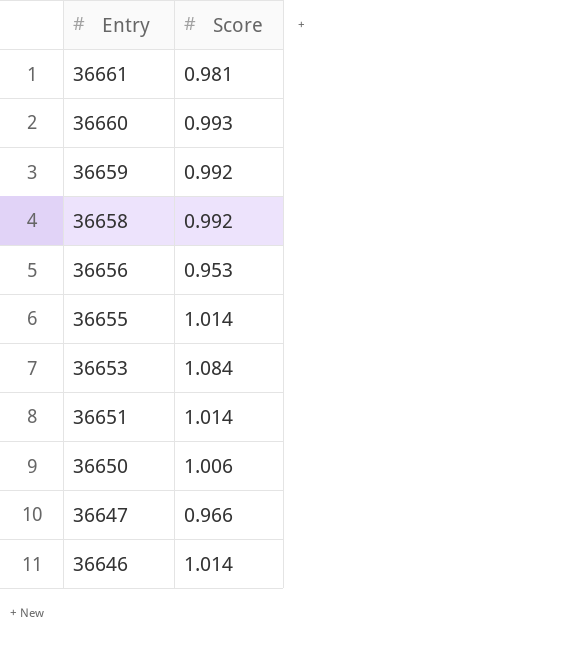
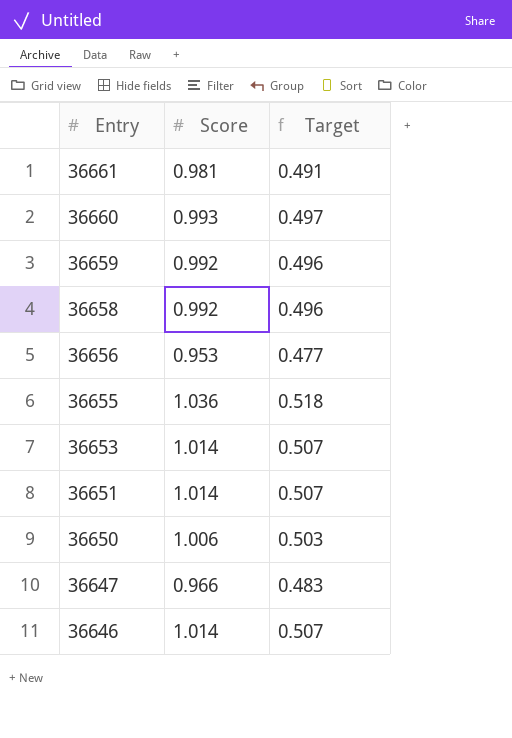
column Target | formula: none -> [Score] * 0.5
36655 | Score: 1.014 -> 1.036
36653 | Score: 1.084 -> 1.014

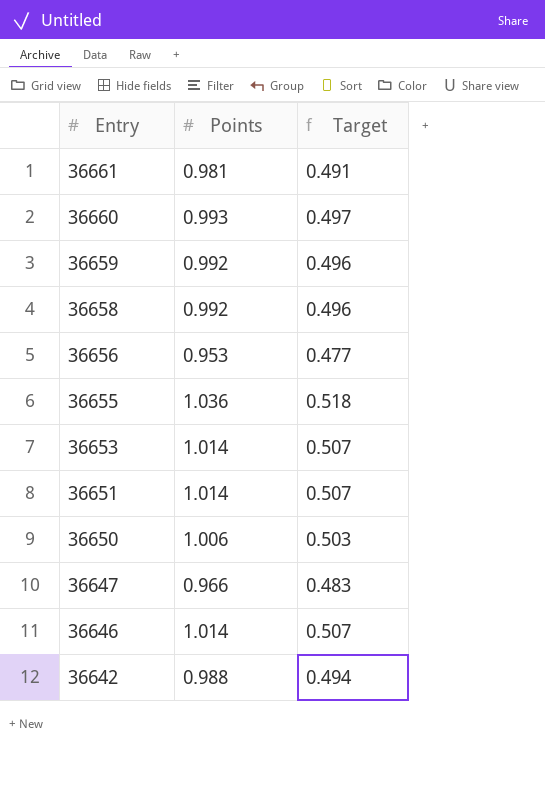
column name: Score -> Points
row 36642: none -> 0.988 | 0.494

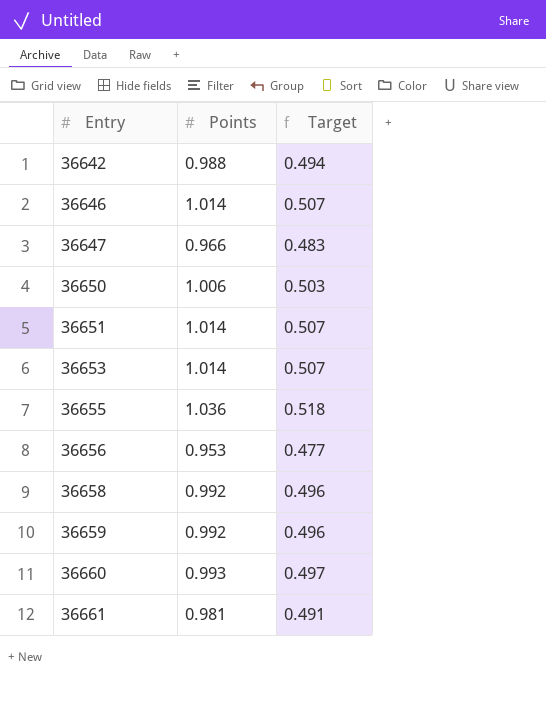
row order: Entry descending -> Entry ascending

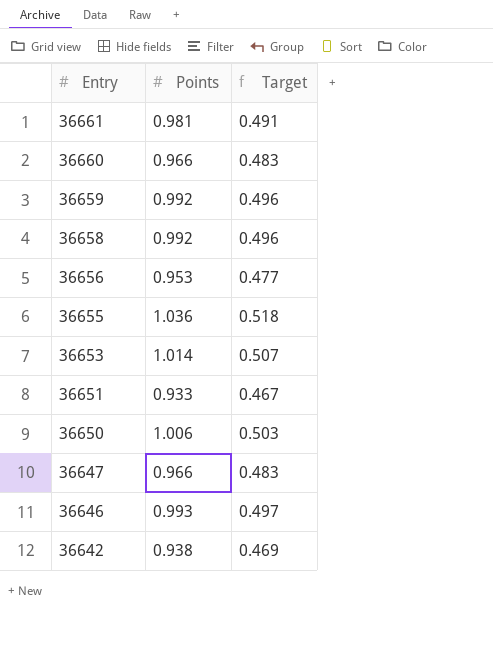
row order: Entry ascending -> Entry descending
36660 | Points: 0.993 -> 0.966
36660 | Target: 0.497 -> 0.483
36651 | Points: 1.014 -> 0.933
36651 | Target: 0.507 -> 0.467
36646 | Points: 1.014 -> 0.993
36646 | Target: 0.507 -> 0.497
36642 | Points: 0.988 -> 0.938
36642 | Target: 0.494 -> 0.469

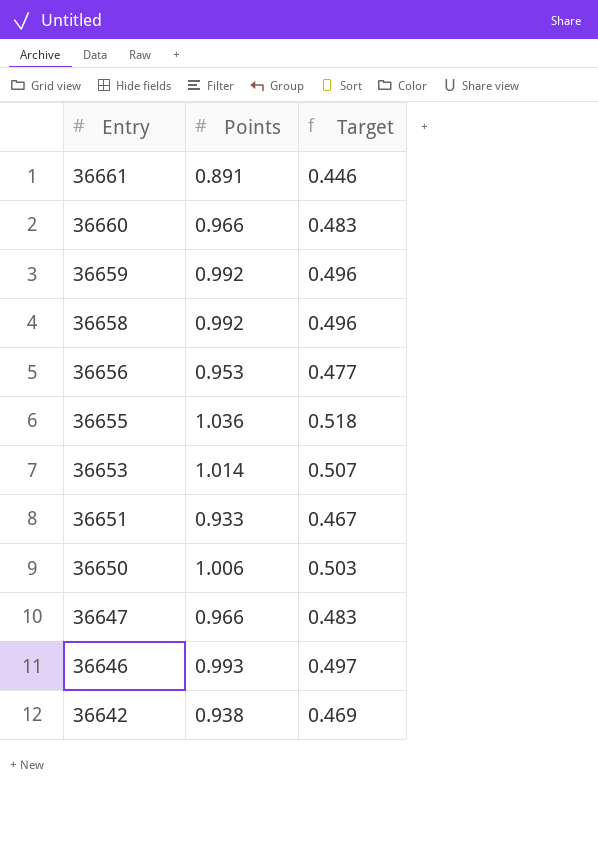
36661 | Points: 0.981 -> 0.891
36661 | Target: 0.491 -> 0.446

